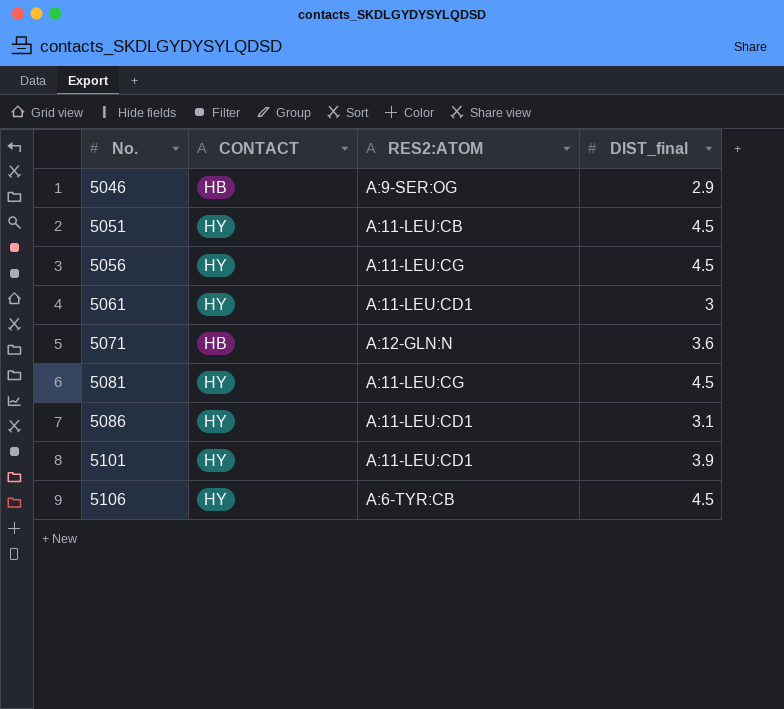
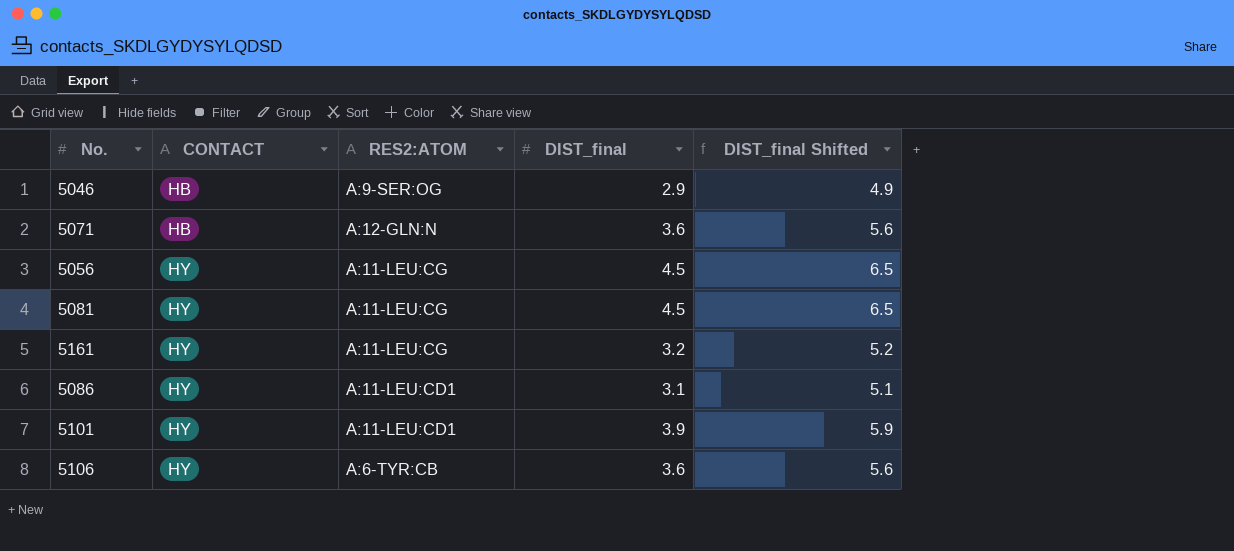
row order: No. ascending -> CONTACT ascending
column DIST_final Shifted | formula: none -> [DIST_final] + 2
row 5051: HY | A:11-LEU:CB | 4.5 -> none
row 5061: HY | A:11-LEU:CD1 | 3 -> none
row 5161: none -> HY | A:11-LEU:CG | 3.2 | 5.2
5106 | DIST_final: 4.5 -> 3.6

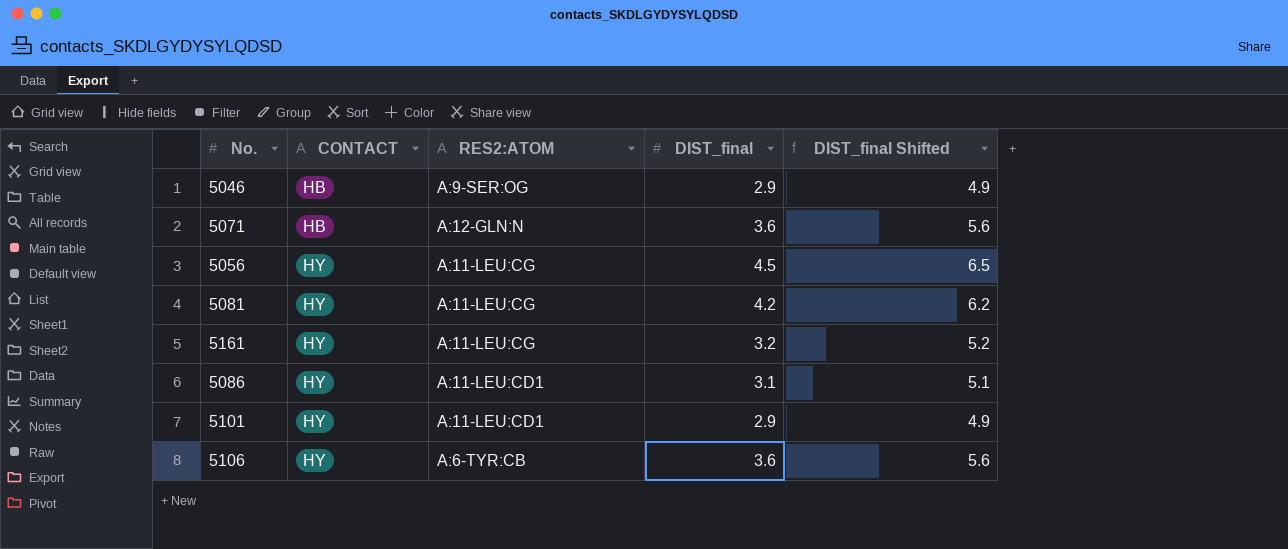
5081 | DIST_final: 4.5 -> 4.2
5081 | DIST_final Shifted: 6.5 -> 6.2
5101 | DIST_final: 3.9 -> 2.9
5101 | DIST_final Shifted: 5.9 -> 4.9

